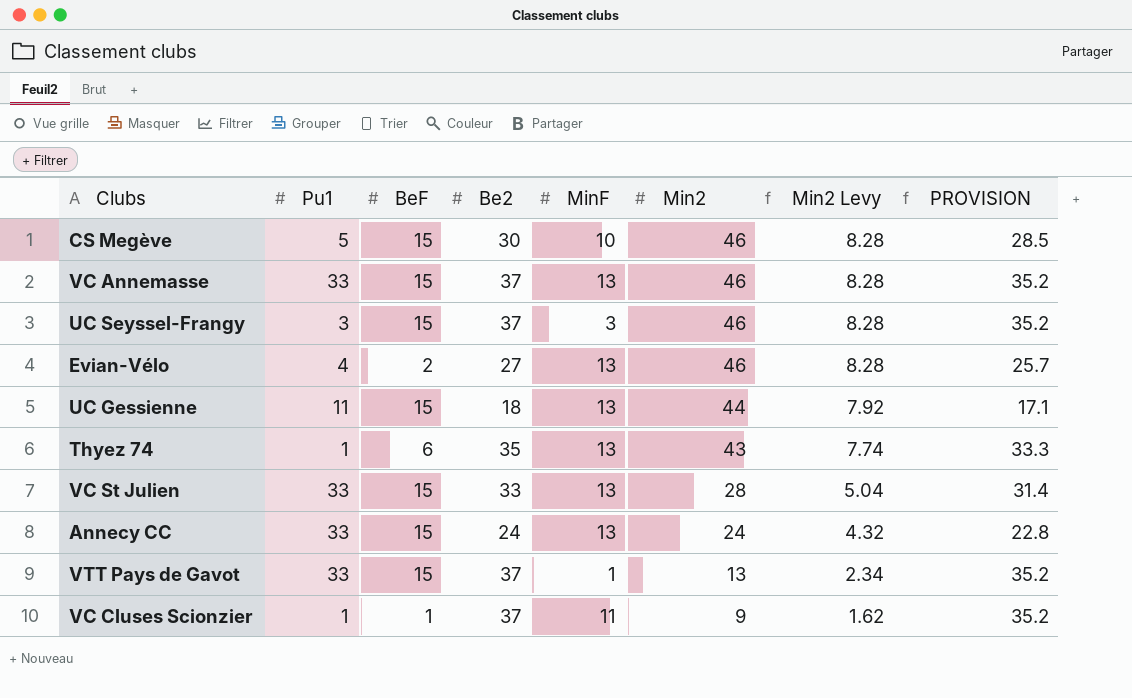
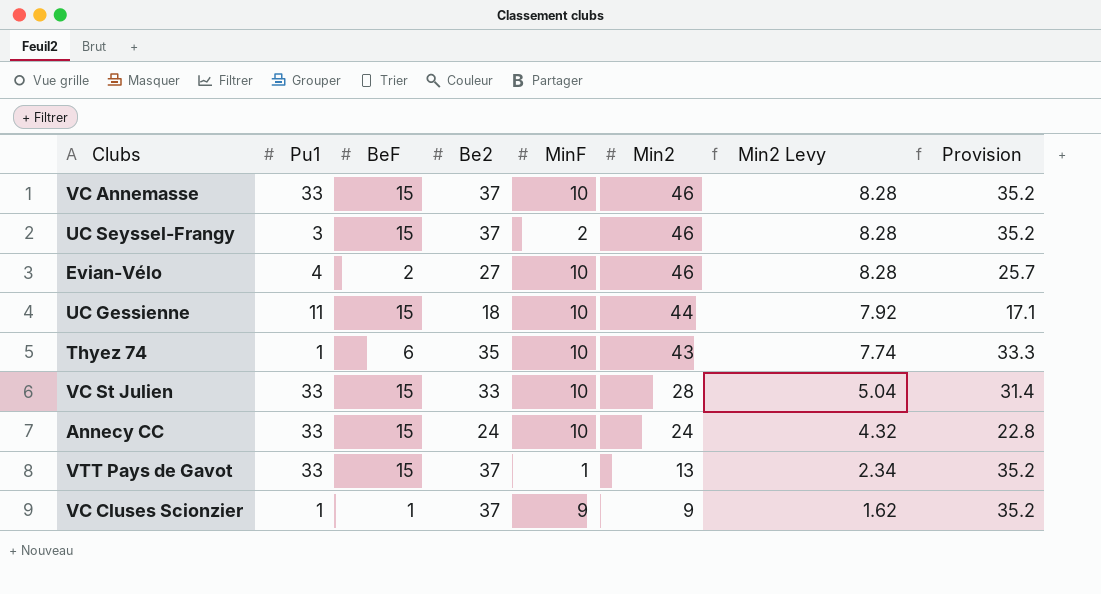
column name: PROVISION -> Provision
row CS Megève: 5 | 15 | 30 | 10 | 46 | 8.28 | 28.5 -> none
VC Annemasse | MinF: 13 -> 10
UC Seyssel-Frangy | MinF: 3 -> 2
Evian-Vélo | MinF: 13 -> 10
UC Gessienne | MinF: 13 -> 10
Thyez 74 | MinF: 13 -> 10
VC St Julien | MinF: 13 -> 10
Annecy CC | MinF: 13 -> 10
VC Cluses Scionzier | MinF: 11 -> 9

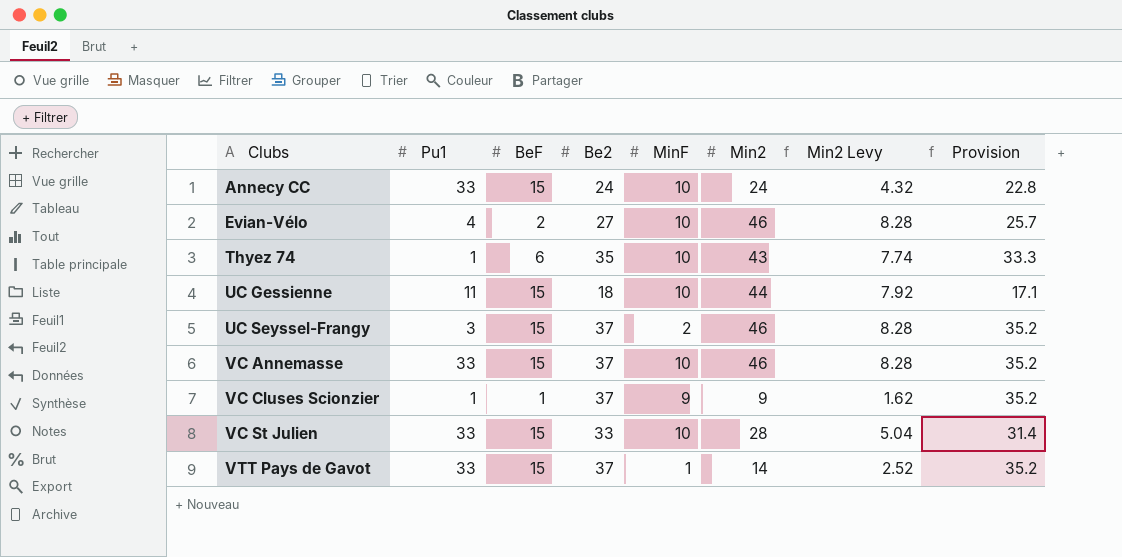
row order: Min2 descending -> Clubs ascending
VTT Pays de Gavot | Min2: 13 -> 14
VTT Pays de Gavot | Min2 Levy: 2.34 -> 2.52

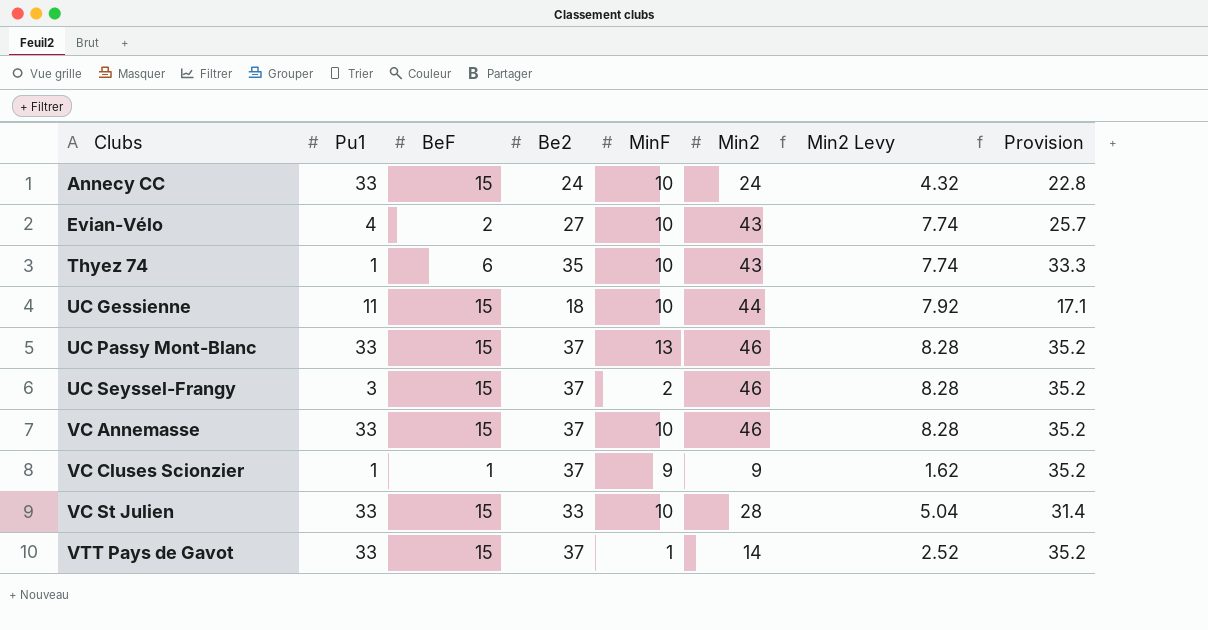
Evian-Vélo | Min2: 46 -> 43
Evian-Vélo | Min2 Levy: 8.28 -> 7.74
row UC Passy Mont-Blanc: none -> 33 | 15 | 37 | 13 | 46 | 8.28 | 35.2

